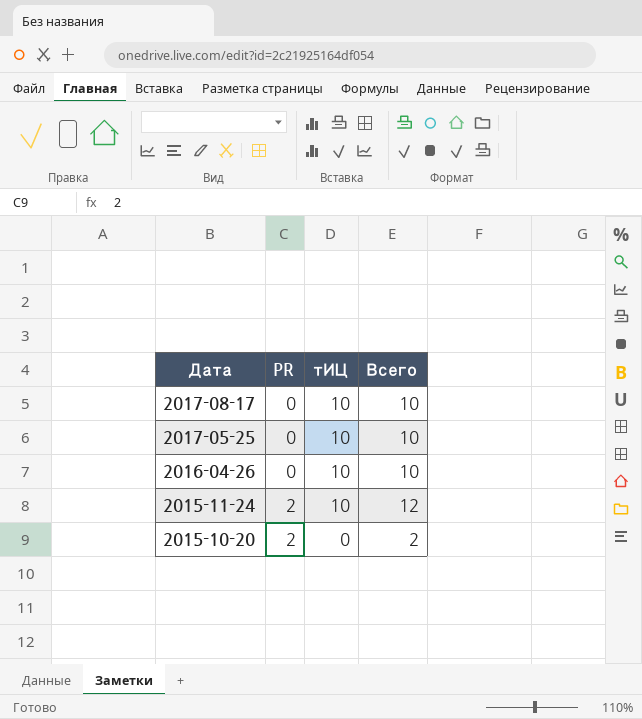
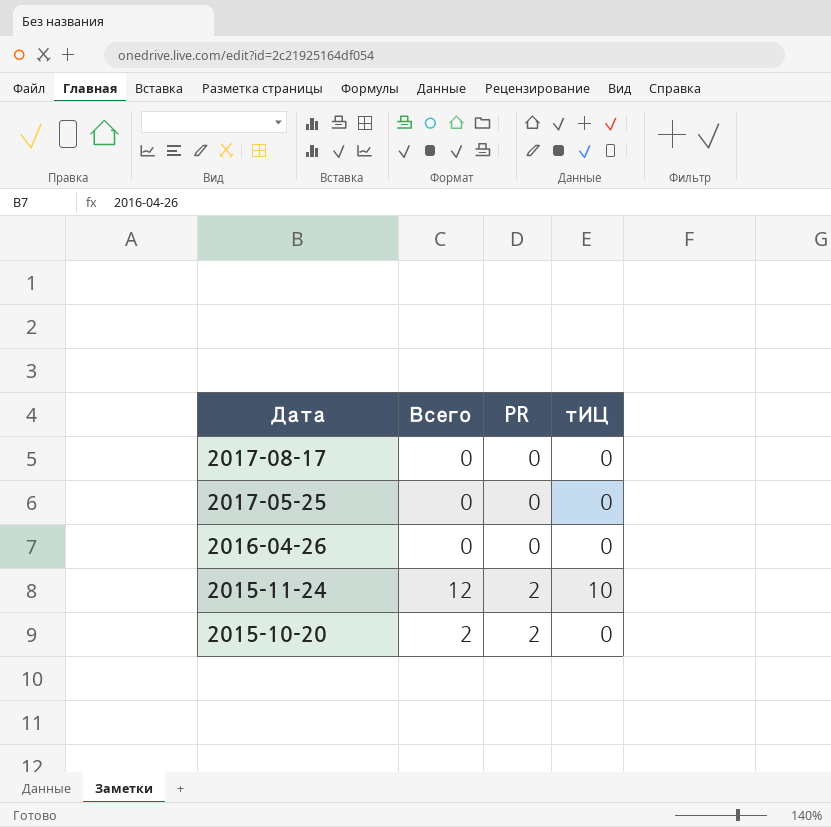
column Всего | position: 4 -> 2
2017-08-17 | Всего: 10 -> 0
2017-08-17 | тИЦ: 10 -> 0
2017-05-25 | Всего: 10 -> 0
2017-05-25 | тИЦ: 10 -> 0
2016-04-26 | Всего: 10 -> 0
2016-04-26 | тИЦ: 10 -> 0

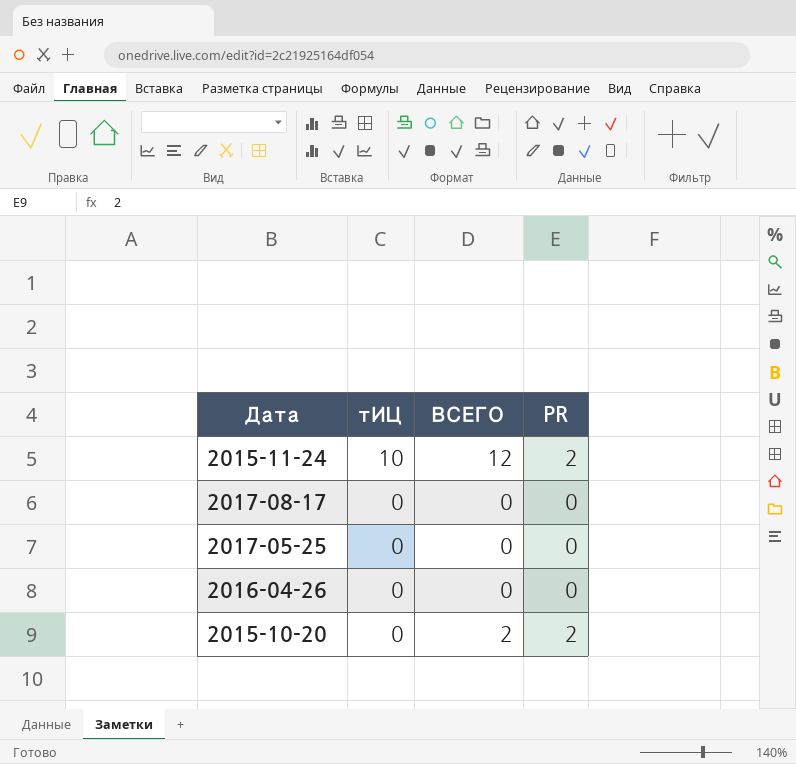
row order: Дата descending -> тИЦ descending
column тИЦ | position: 4 -> 2
column name: Всего -> ВСЕГО

